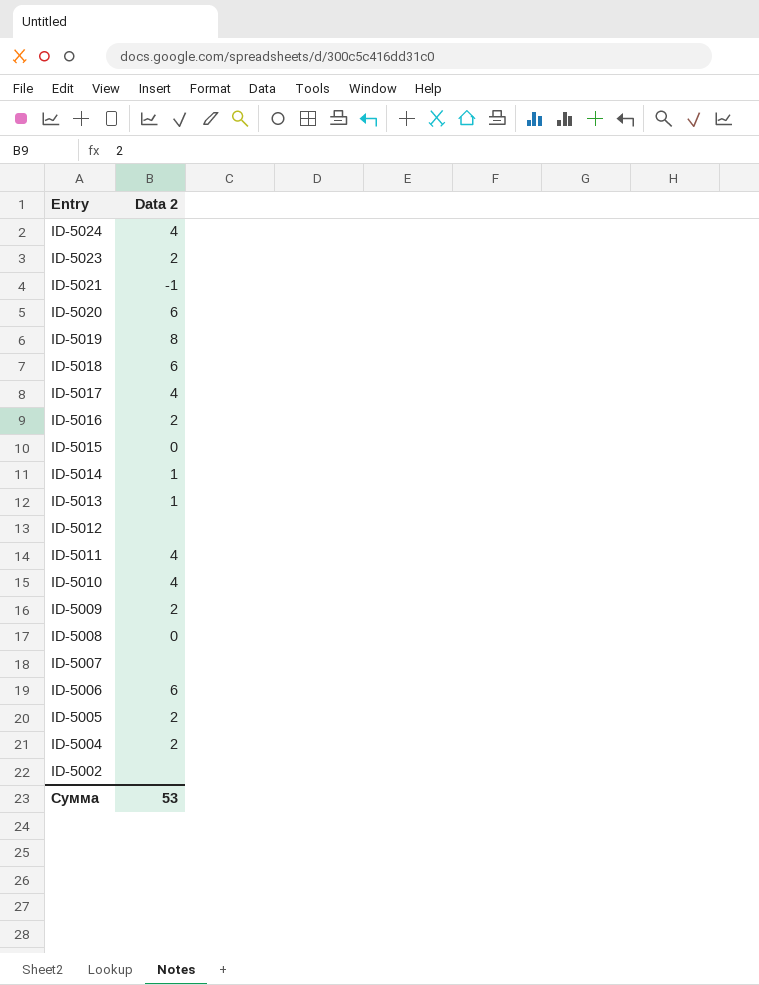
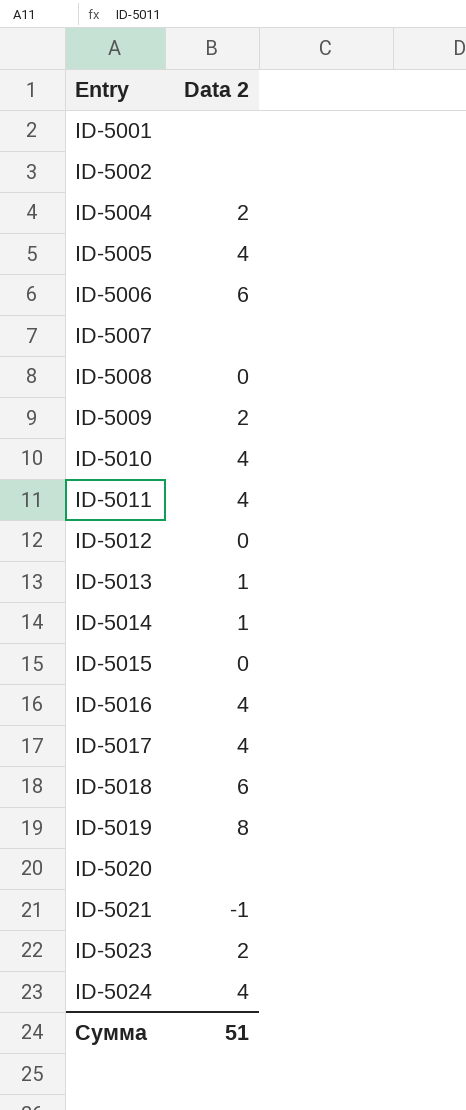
row order: Entry descending -> Entry ascending
row ID-5001: none -> none
ID-5005 | Data 2: 2 -> 4
ID-5012 | Data 2: none -> 0
ID-5016 | Data 2: 2 -> 4
ID-5020 | Data 2: 6 -> none
Сумма | Data 2: 53 -> 51

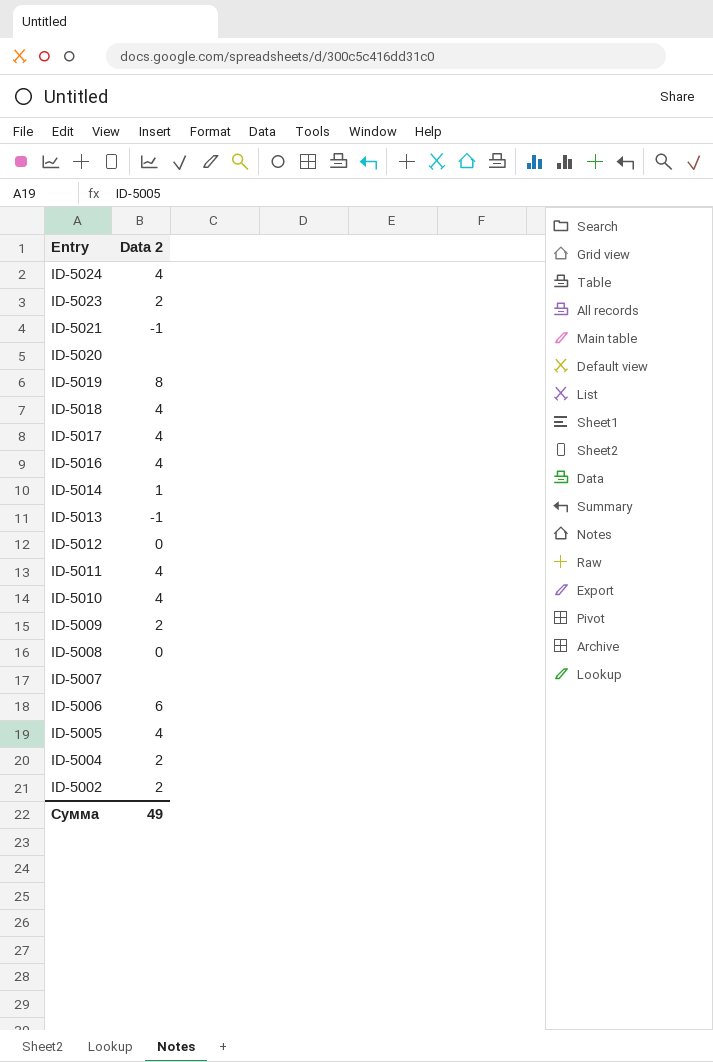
row order: Entry ascending -> Entry descending
row ID-5001: none -> none
row ID-5015: 0 -> none
ID-5018 | Data 2: 6 -> 4
ID-5013 | Data 2: 1 -> -1
ID-5002 | Data 2: none -> 2
Сумма | Data 2: 51 -> 49

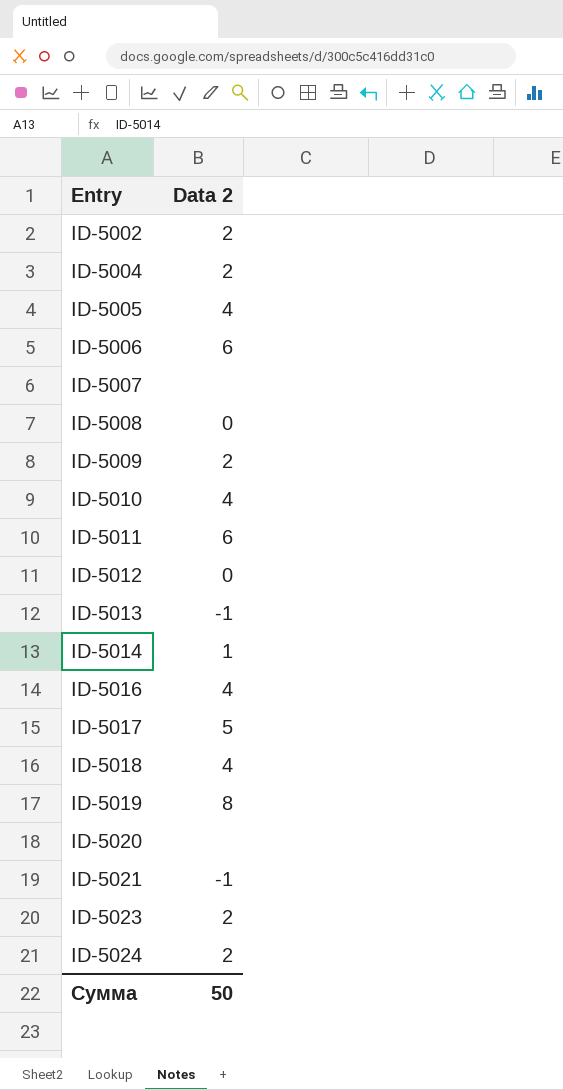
row order: Entry descending -> Entry ascending
ID-5011 | Data 2: 4 -> 6
ID-5017 | Data 2: 4 -> 5
ID-5024 | Data 2: 4 -> 2
Сумма | Data 2: 49 -> 50

